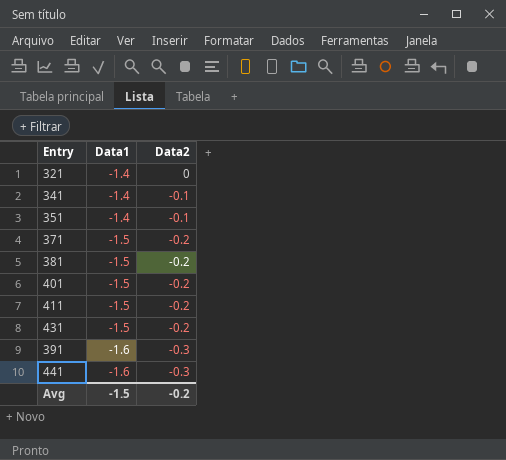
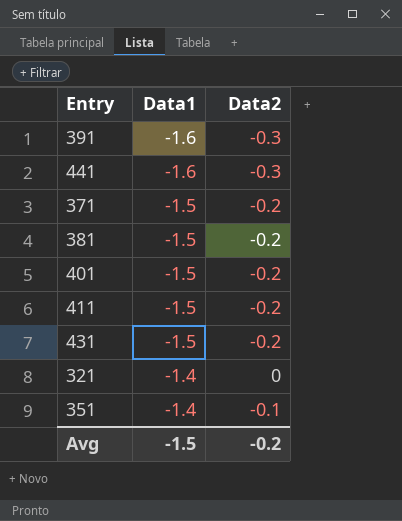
row order: Data1 descending -> Data1 ascending
row 341: -1.4 | -0.1 -> none

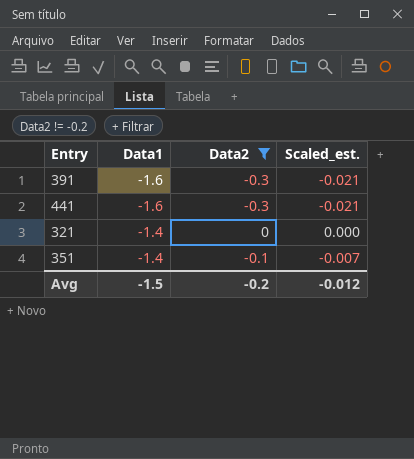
filter: none -> Data2 != -0.2
column Scaled_est. | formula: none -> [Data2] * 0.07

